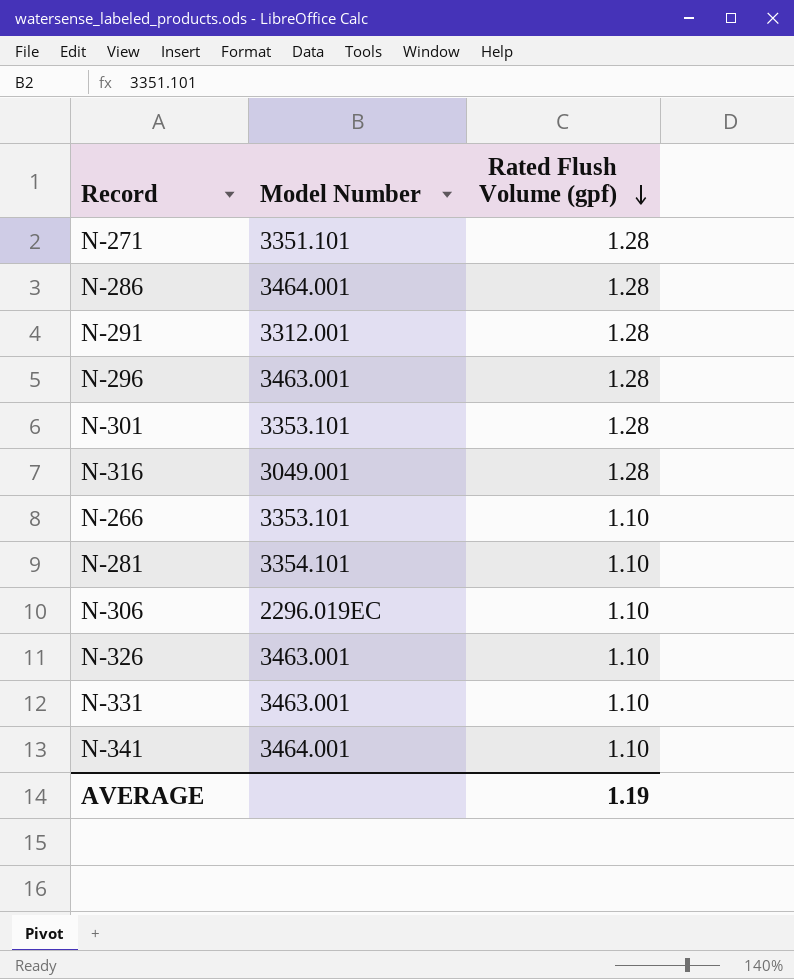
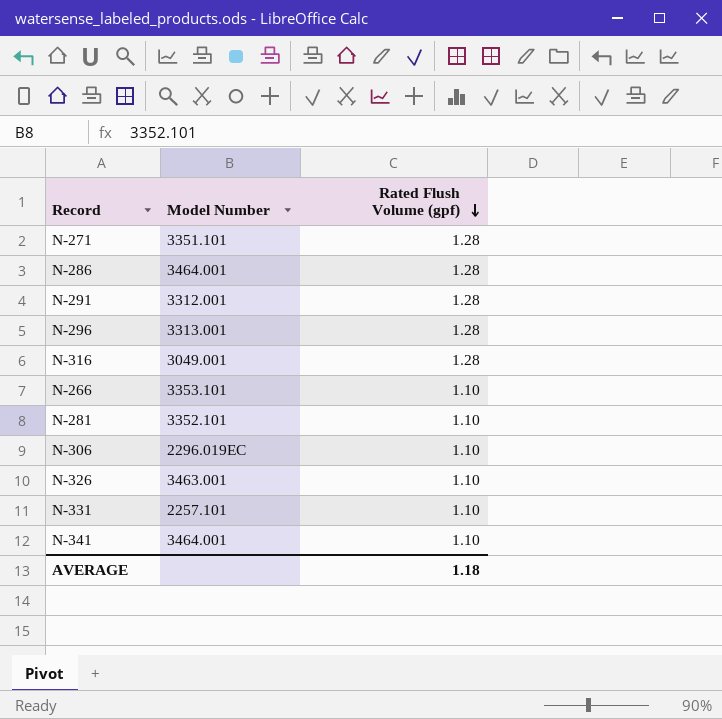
row N-301: 3353.101 | 1.28 -> none
N-296 | Model Number: 3463.001 -> 3313.001
N-281 | Model Number: 3354.101 -> 3352.101
N-331 | Model Number: 3463.001 -> 2257.101
AVERAGE | Rated Flush Volume (gpf): 1.19 -> 1.18

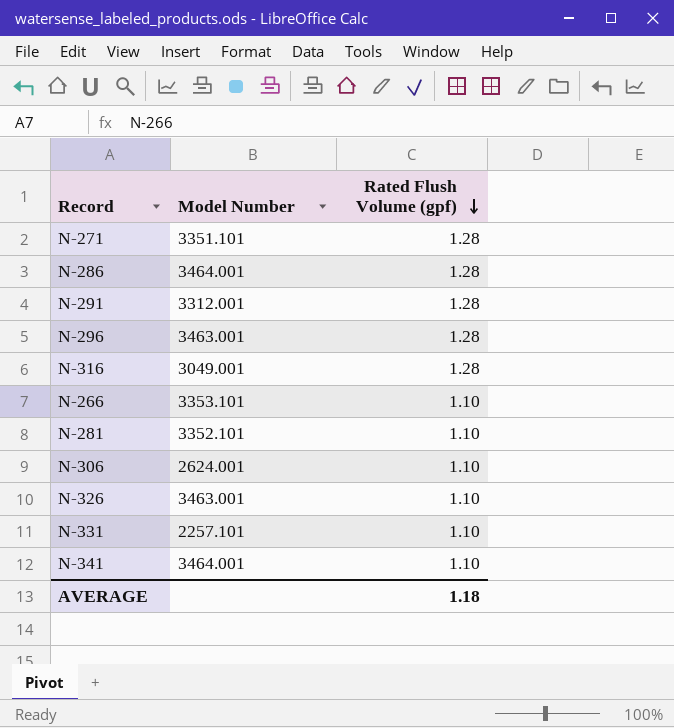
N-296 | Model Number: 3313.001 -> 3463.001
N-306 | Model Number: 2296.019EC -> 2624.001

